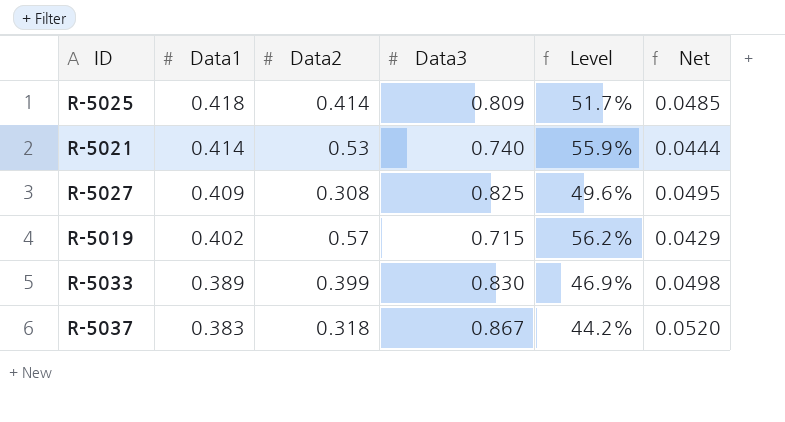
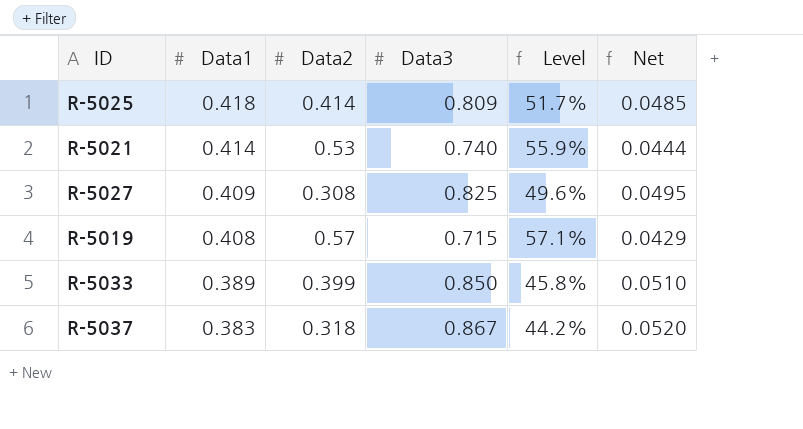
R-5019 | Data1: 0.402 -> 0.408
R-5019 | Level: 56.2% -> 57.1%
R-5033 | Data3: 0.830 -> 0.850
R-5033 | Level: 46.9% -> 45.8%
R-5033 | Net: 0.0498 -> 0.0510

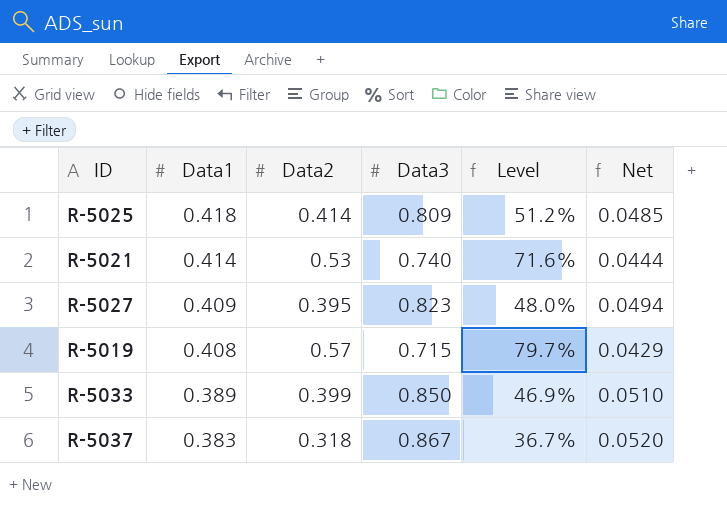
column Level | formula: [Data1] / [Data3] -> [Data2] / [Data3]
R-5027 | Data2: 0.308 -> 0.395
R-5027 | Data3: 0.825 -> 0.823
R-5027 | Net: 0.0495 -> 0.0494

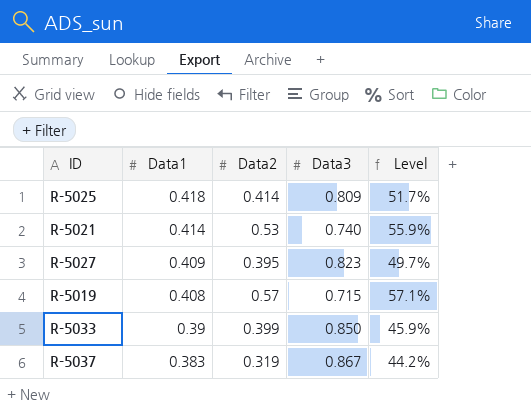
column Net | formula: [Data3] * 0.06 -> none
column Level | formula: [Data2] / [Data3] -> [Data1] / [Data3]
R-5033 | Data1: 0.389 -> 0.39
R-5037 | Data2: 0.318 -> 0.319

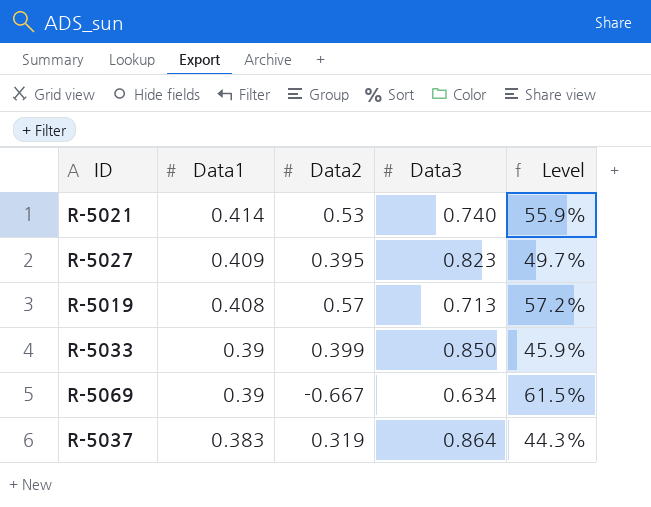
row R-5025: 0.418 | 0.414 | 0.809 | 51.7% -> none
R-5019 | Data3: 0.715 -> 0.713
R-5019 | Level: 57.1% -> 57.2%
row R-5069: none -> 0.39 | -0.667 | 0.634 | 61.5%
R-5037 | Data3: 0.867 -> 0.864
R-5037 | Level: 44.2% -> 44.3%

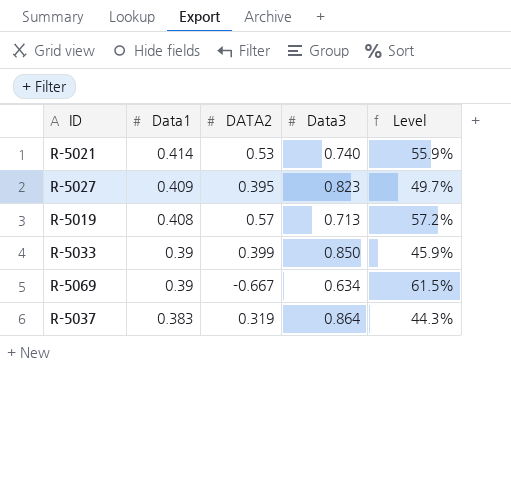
column name: Data2 -> DATA2

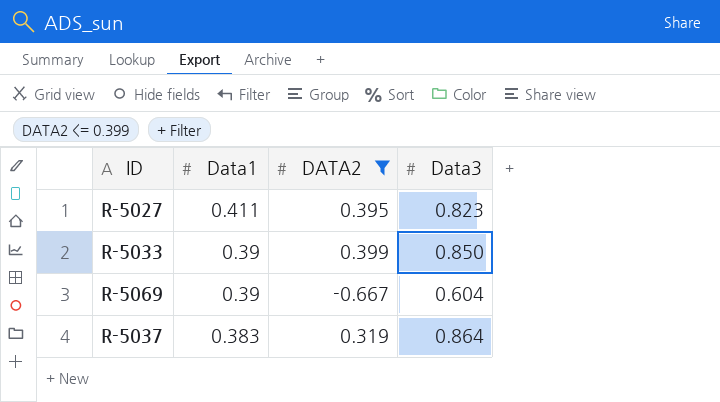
filter: none -> DATA2 <= 0.399
column Level | formula: [Data1] / [Data3] -> none
R-5027 | Data1: 0.409 -> 0.411
R-5069 | Data3: 0.634 -> 0.604

